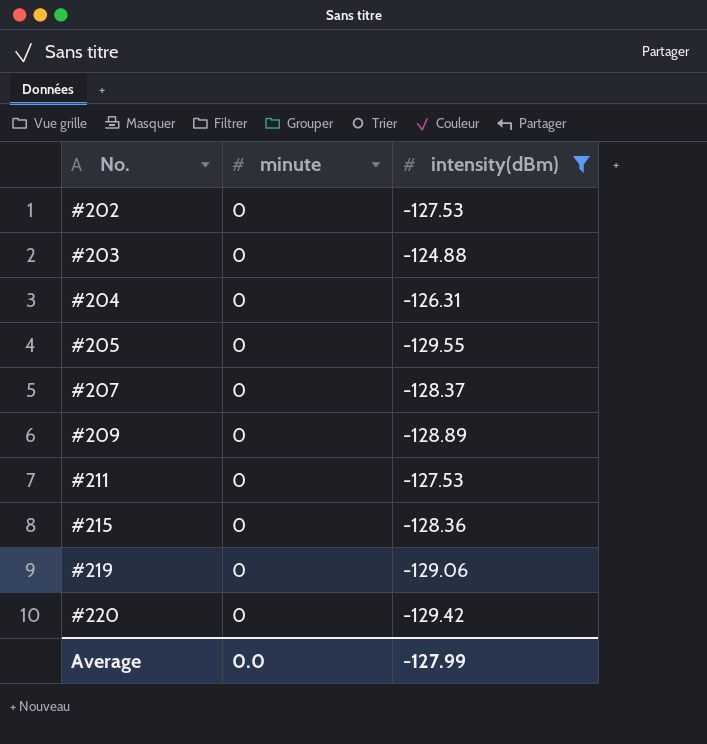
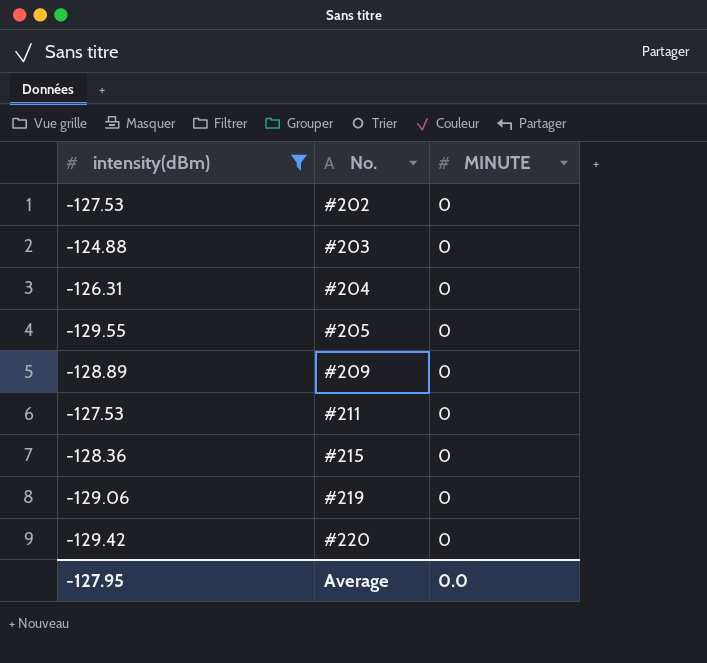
column intensity(dBm) | position: 3 -> 1
column name: minute -> MINUTE
row #207: 0 | -128.37 -> none
Average | intensity(dBm): -127.99 -> -127.95

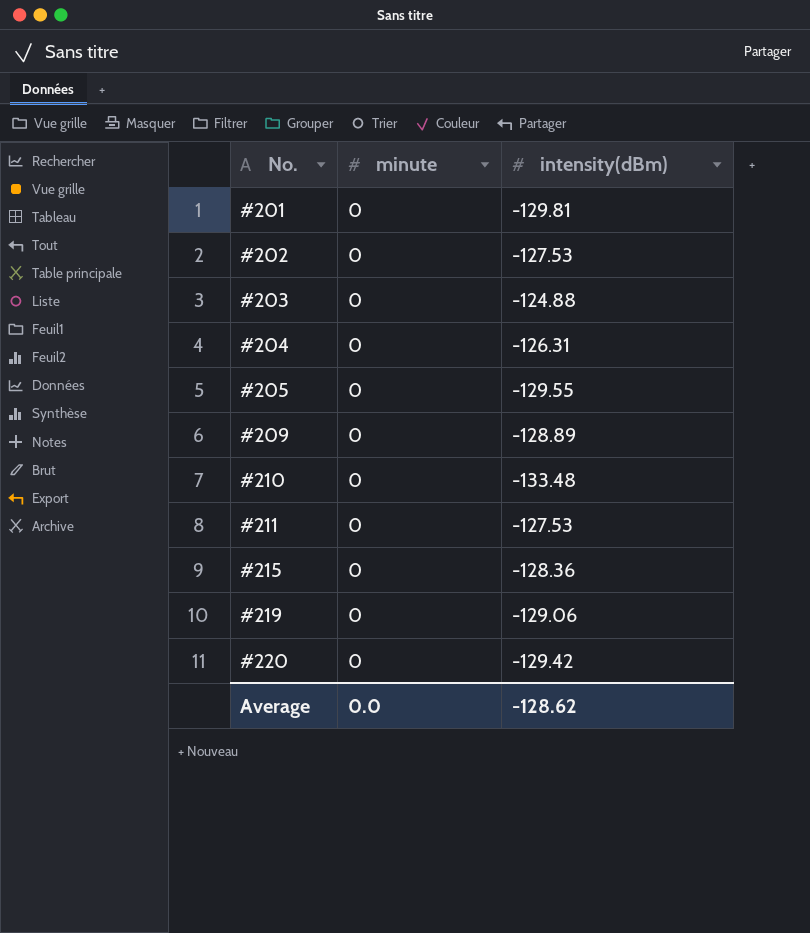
filter: intensity(dBm) >= -129.55 -> none
column name: MINUTE -> minute
column intensity(dBm) | position: 1 -> 3
Average | intensity(dBm): -127.95 -> -128.62

